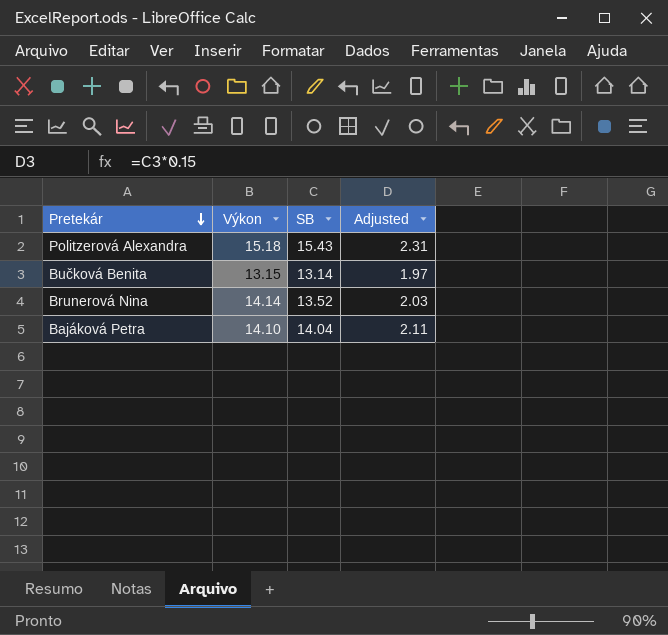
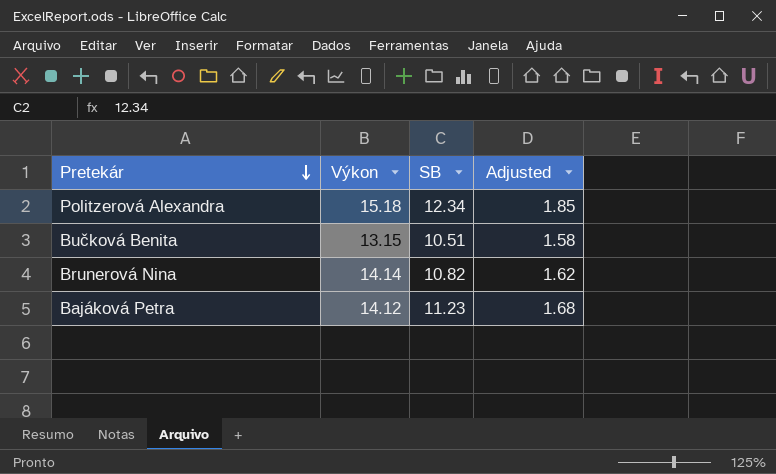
Politzerová Alexandra | SB: 15.43 -> 12.34
Politzerová Alexandra | Adjusted: 2.31 -> 1.85
Bučková Benita | SB: 13.14 -> 10.51
Bučková Benita | Adjusted: 1.97 -> 1.58
Brunerová Nina | SB: 13.52 -> 10.82
Brunerová Nina | Adjusted: 2.03 -> 1.62
Bajáková Petra | Výkon: 14.10 -> 14.12
Bajáková Petra | SB: 14.04 -> 11.23
Bajáková Petra | Adjusted: 2.11 -> 1.68

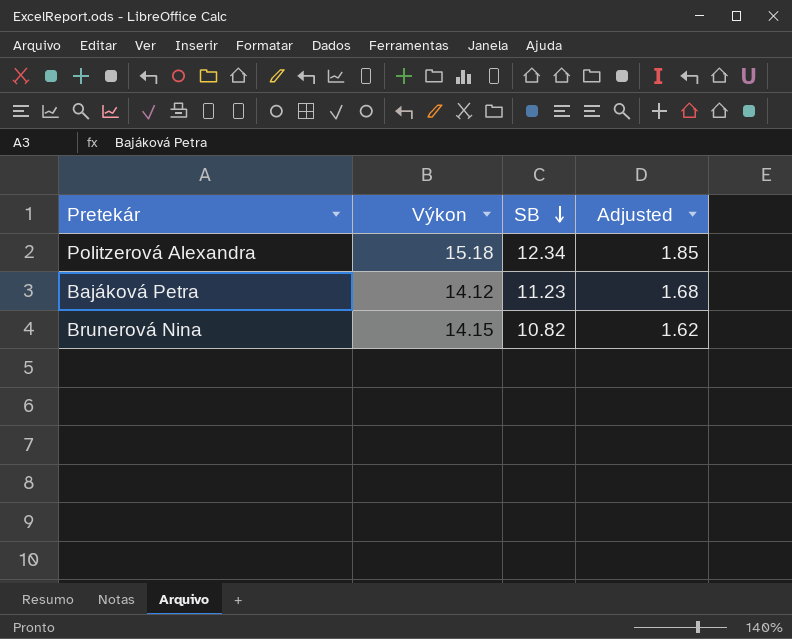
row order: Pretekár descending -> SB descending
row Bučková Benita: 13.15 | 10.51 | 1.58 -> none
Brunerová Nina | Výkon: 14.14 -> 14.15

